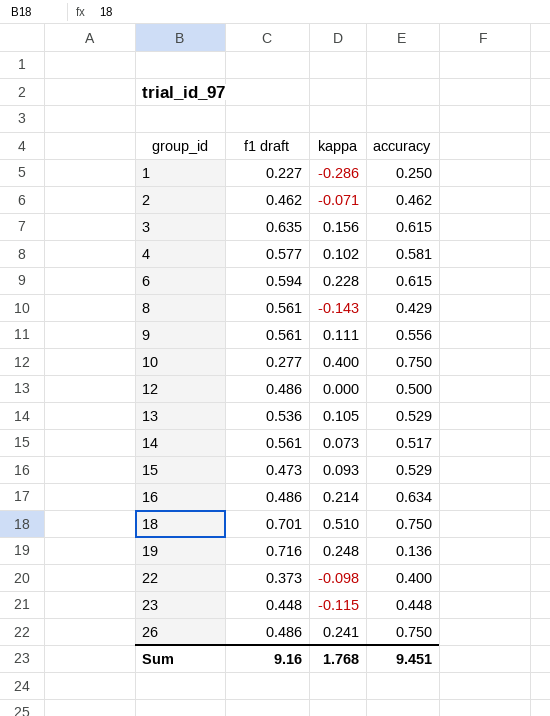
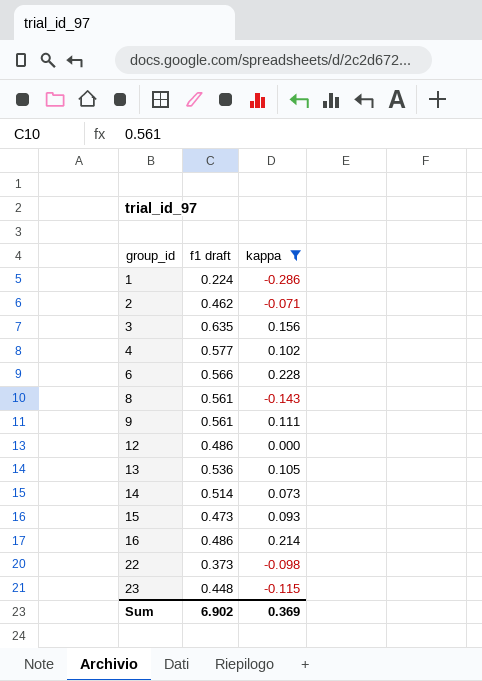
filter: none -> kappa <= 0.228
column accuracy | position: 4 -> none
1 | f1 draft: 0.227 -> 0.224
6 | f1 draft: 0.594 -> 0.566
14 | f1 draft: 0.561 -> 0.514
Sum | f1 draft: 9.16 -> 6.902
Sum | kappa: 1.768 -> 0.369

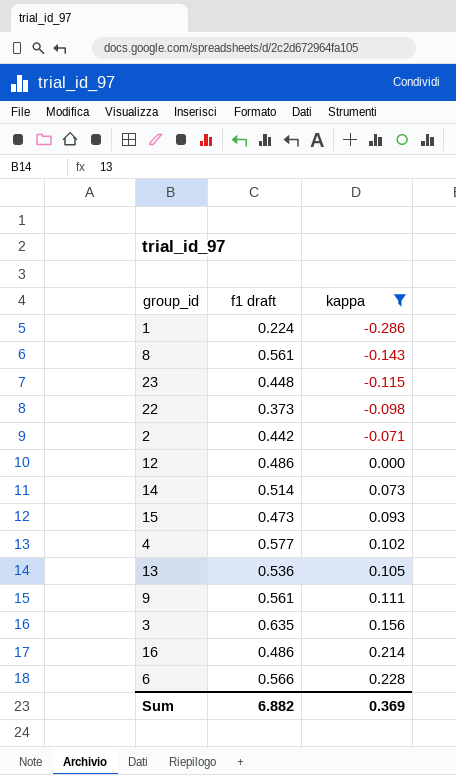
row order: group_id ascending -> kappa ascending
2 | f1 draft: 0.462 -> 0.442
Sum | f1 draft: 6.902 -> 6.882

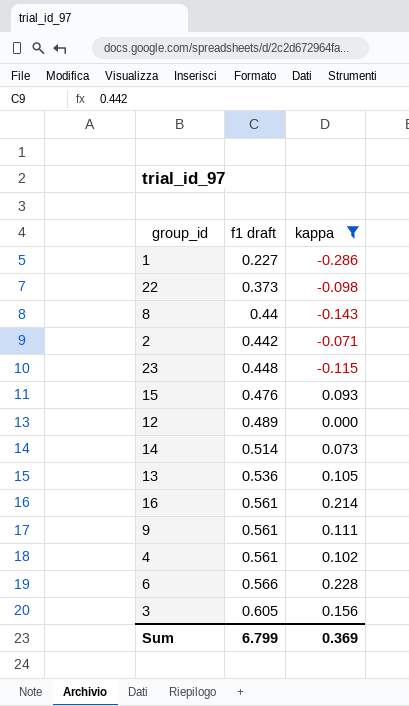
row order: kappa ascending -> f1 draft ascending
1 | f1 draft: 0.224 -> 0.227
8 | f1 draft: 0.561 -> 0.44
15 | f1 draft: 0.473 -> 0.476
12 | f1 draft: 0.486 -> 0.489
16 | f1 draft: 0.486 -> 0.561
4 | f1 draft: 0.577 -> 0.561
3 | f1 draft: 0.635 -> 0.605
Sum | f1 draft: 6.882 -> 6.799

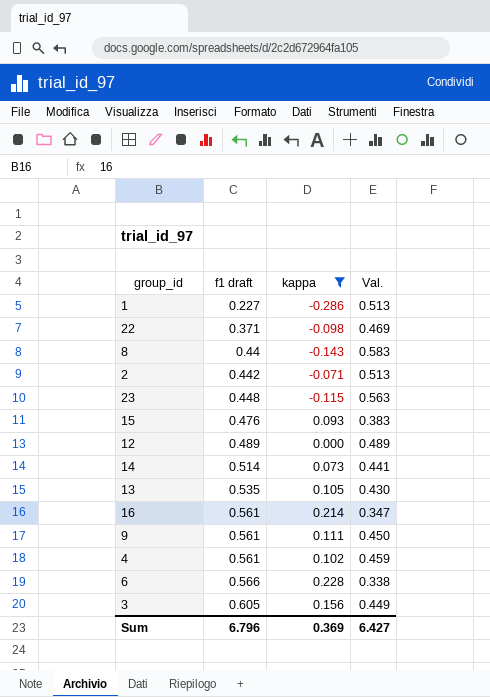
column Val. | formula: none -> [f1 draft] - [kappa]
22 | f1 draft: 0.373 -> 0.371
13 | f1 draft: 0.536 -> 0.535
Sum | f1 draft: 6.799 -> 6.796

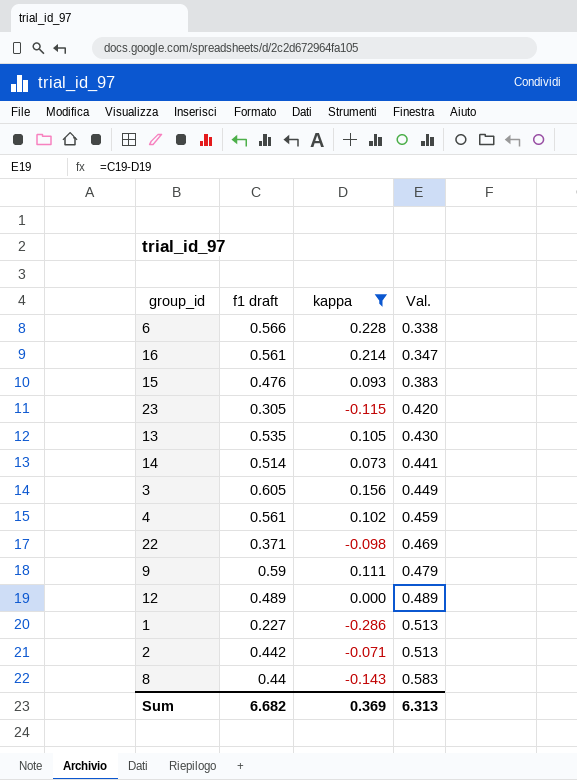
row order: f1 draft ascending -> Val. ascending
23 | f1 draft: 0.448 -> 0.305
23 | Val.: 0.563 -> 0.420
9 | f1 draft: 0.561 -> 0.59
9 | Val.: 0.450 -> 0.479
Sum | f1 draft: 6.796 -> 6.682
Sum | Val.: 6.427 -> 6.313

